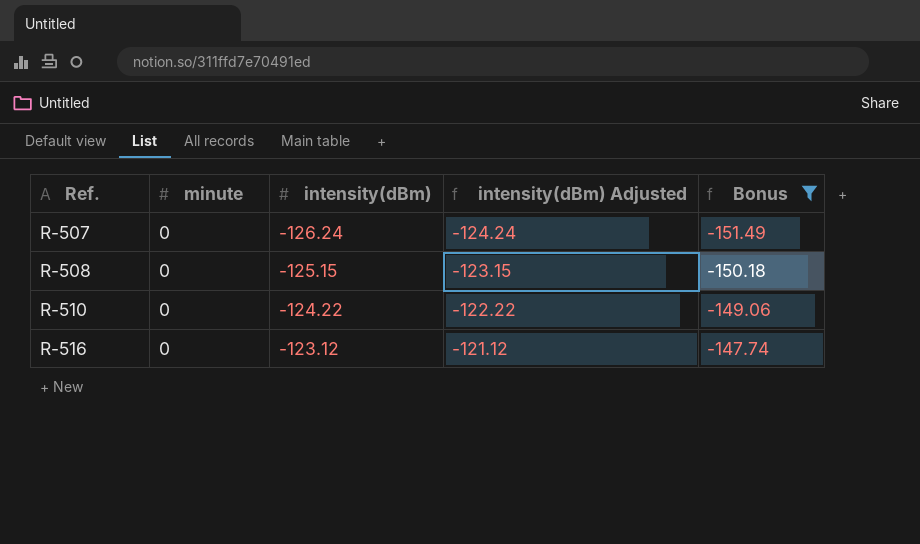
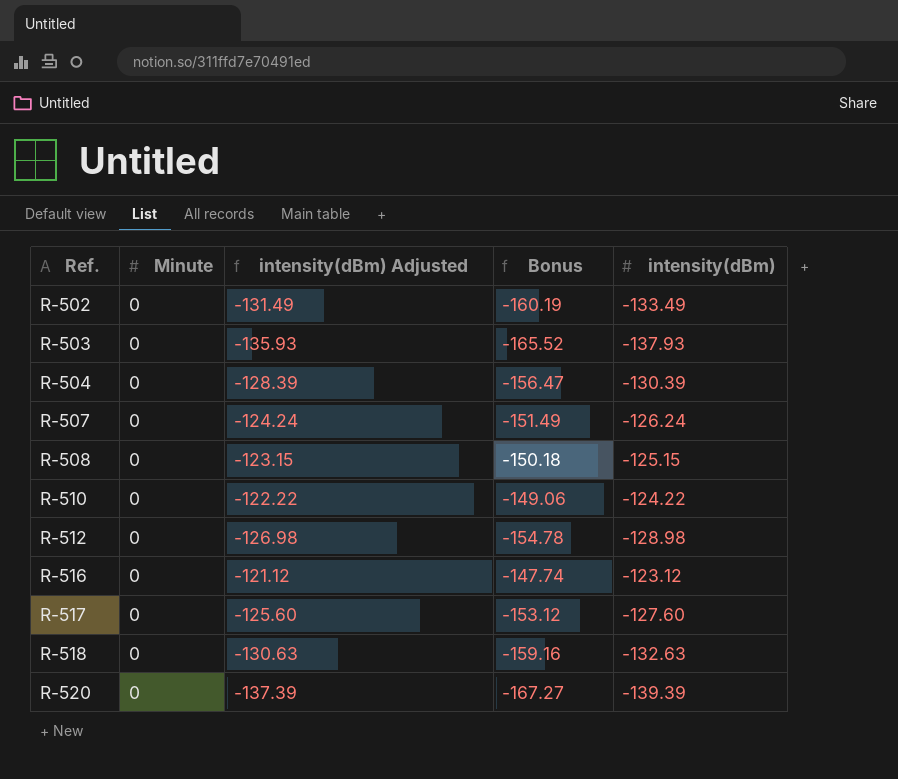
filter: Bonus >= -151.49 -> none
column name: minute -> Minute
column intensity(dBm) | position: 3 -> 5

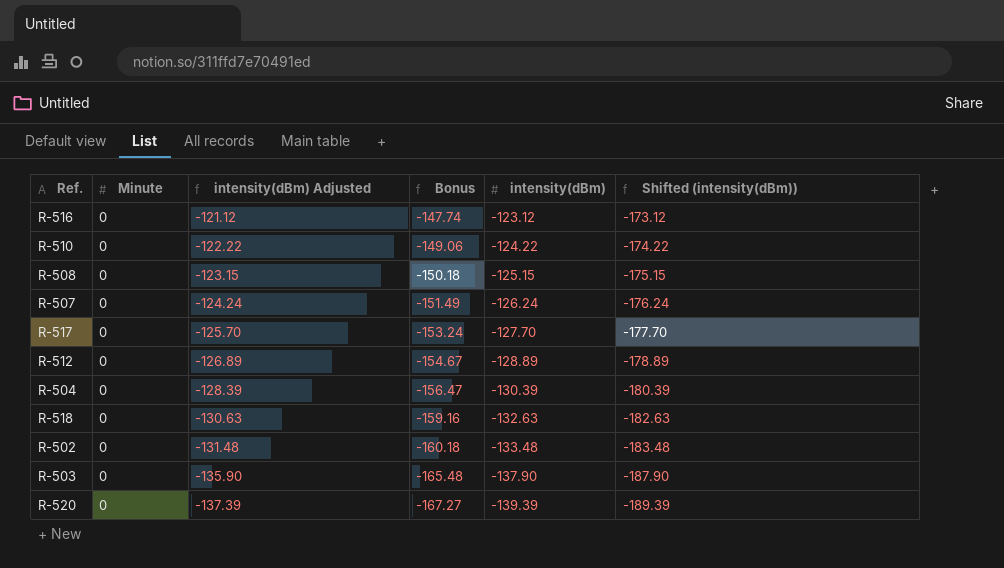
row order: Ref. ascending -> intensity(dBm) Adjusted descending
column Shifted (intensity(dBm)) | formula: none -> [intensity(dBm)] - 50
R-517 | intensity(dBm) Adjusted: -125.60 -> -125.70
R-517 | Bonus: -153.12 -> -153.24
R-517 | intensity(dBm): -127.60 -> -127.70
R-512 | intensity(dBm) Adjusted: -126.98 -> -126.89
R-512 | Bonus: -154.78 -> -154.67
R-512 | intensity(dBm): -128.98 -> -128.89
R-502 | intensity(dBm) Adjusted: -131.49 -> -131.48
R-502 | Bonus: -160.19 -> -160.18
R-502 | intensity(dBm): -133.49 -> -133.48
R-503 | intensity(dBm) Adjusted: -135.93 -> -135.90
R-503 | Bonus: -165.52 -> -165.48
R-503 | intensity(dBm): -137.93 -> -137.90

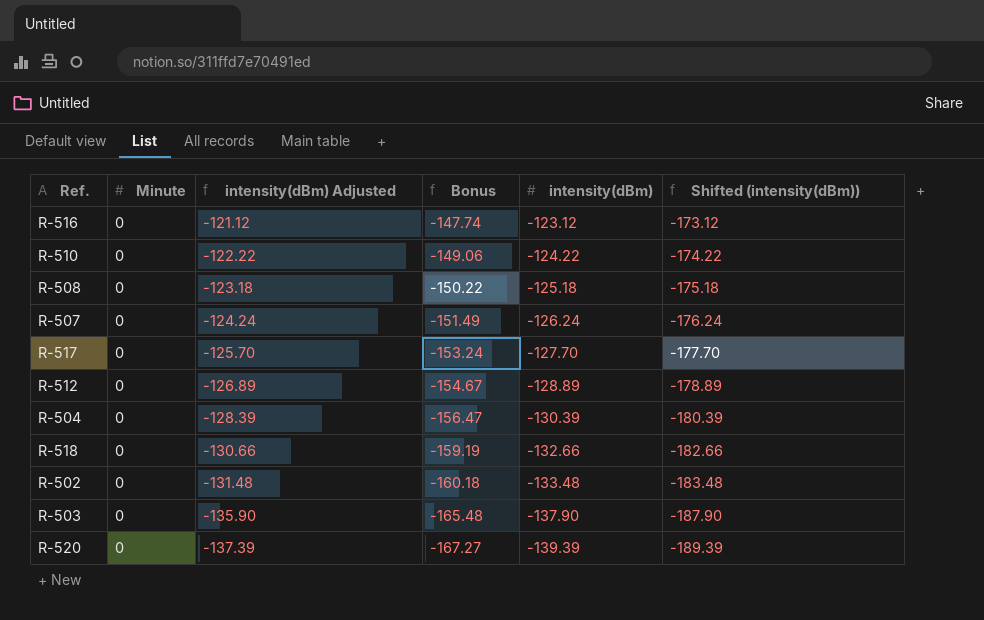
R-508 | intensity(dBm) Adjusted: -123.15 -> -123.18
R-508 | Bonus: -150.18 -> -150.22
R-508 | intensity(dBm): -125.15 -> -125.18
R-508 | Shifted (intensity(dBm)): -175.15 -> -175.18
R-518 | intensity(dBm) Adjusted: -130.63 -> -130.66
R-518 | Bonus: -159.16 -> -159.19
R-518 | intensity(dBm): -132.63 -> -132.66
R-518 | Shifted (intensity(dBm)): -182.63 -> -182.66

